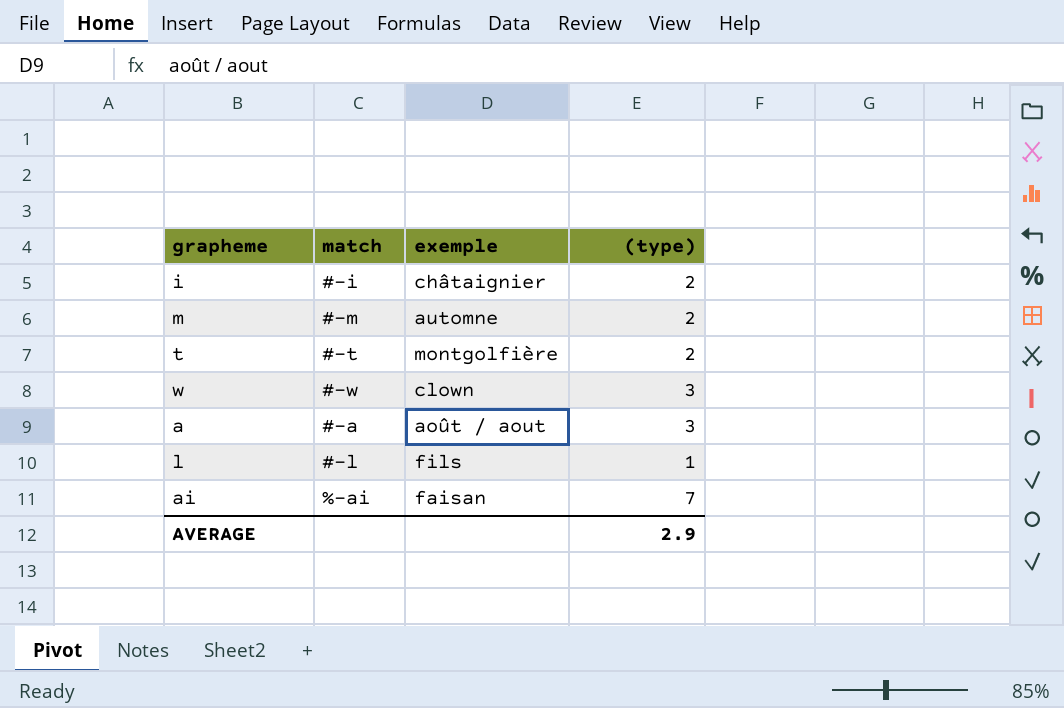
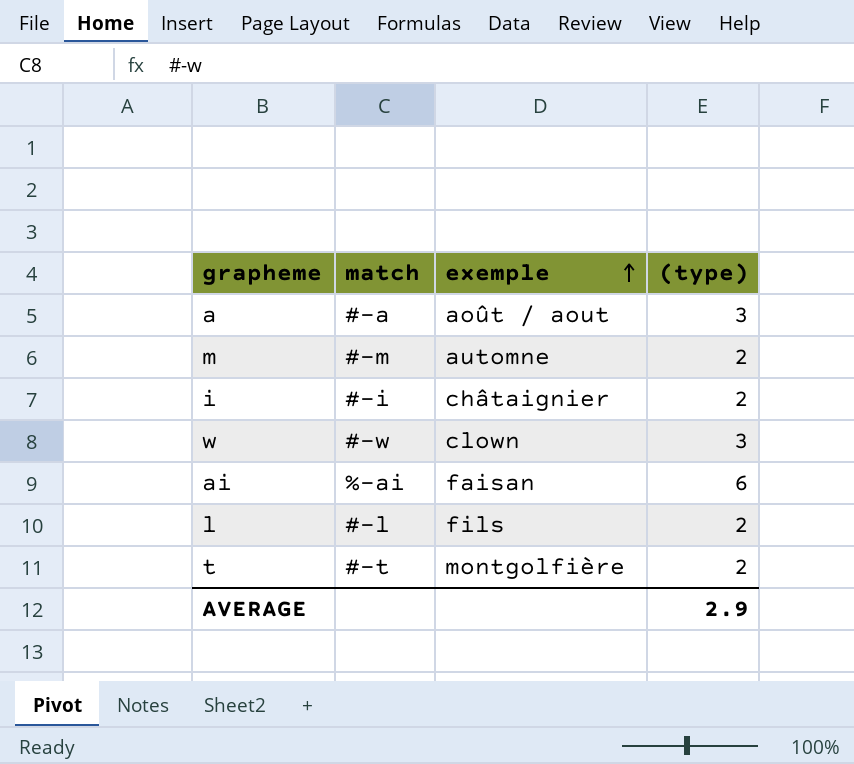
row order: none -> exemple ascending
ai | (type): 7 -> 6
l | (type): 1 -> 2

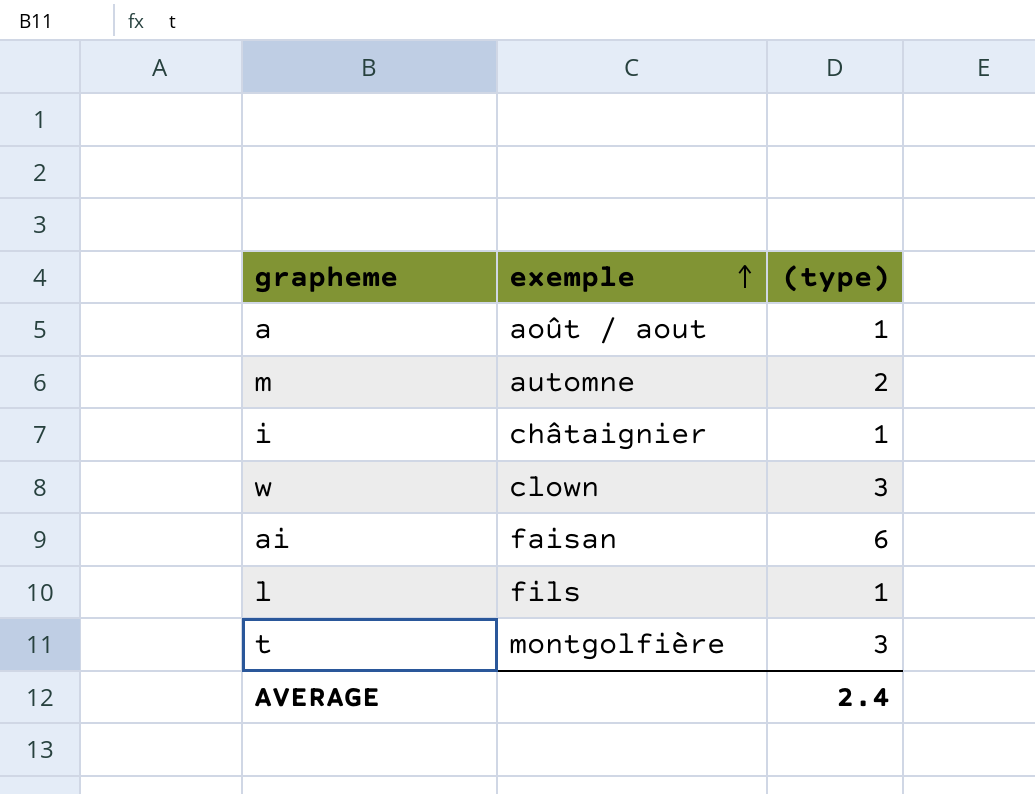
column match | position: 2 -> none
a | (type): 3 -> 1
i | (type): 2 -> 1
l | (type): 2 -> 1
t | (type): 2 -> 3
AVERAGE | (type): 2.9 -> 2.4

